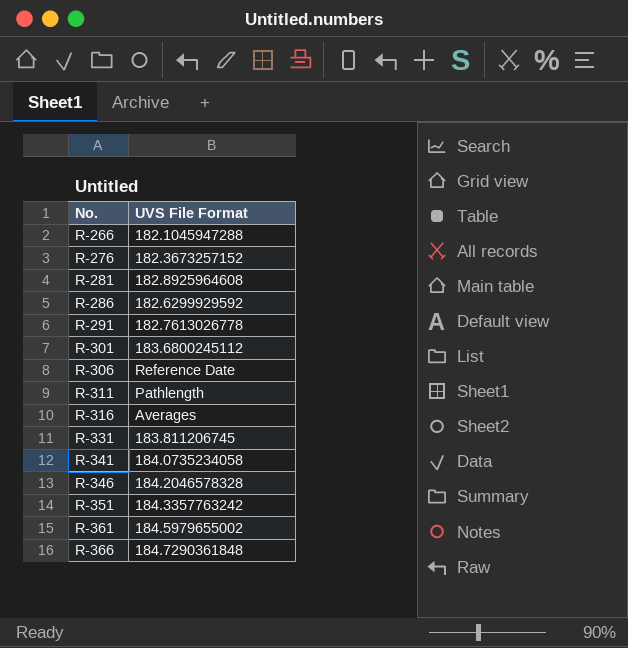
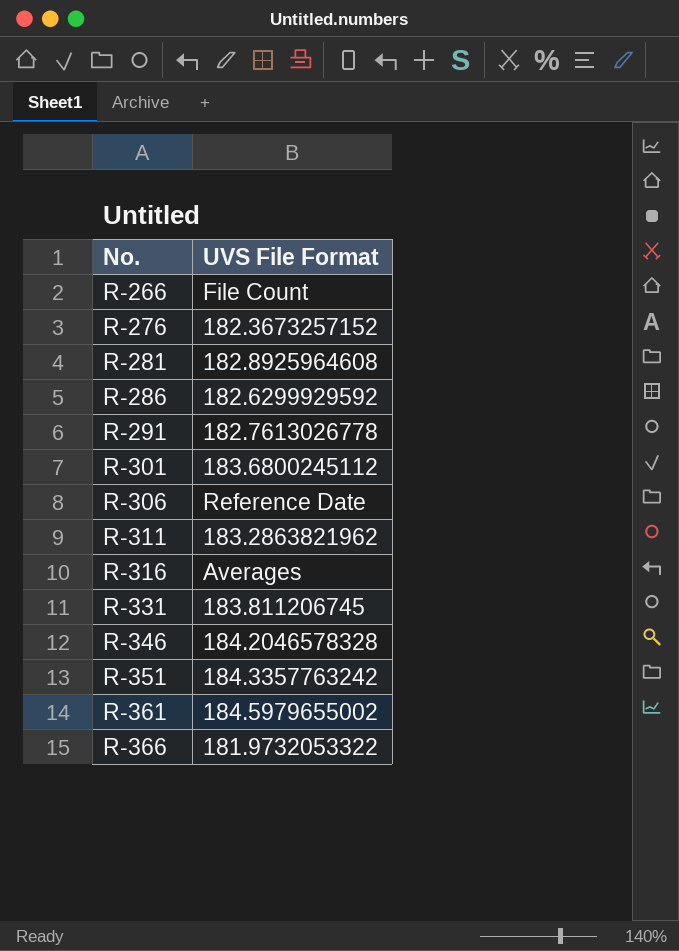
row R-341: 184.0735234058 -> none
R-266 | UVS File Format: 182.1045947288 -> File Count
R-311 | UVS File Format: Pathlength -> 183.2863821962
R-366 | UVS File Format: 184.7290361848 -> 181.9732053322

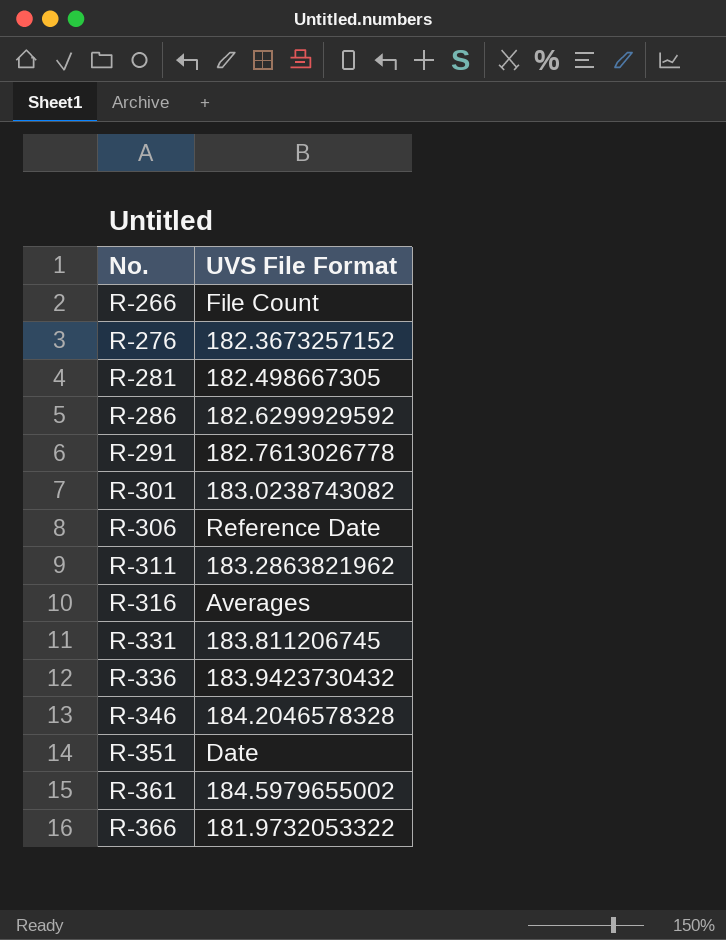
R-281 | UVS File Format: 182.8925964608 -> 182.498667305
R-301 | UVS File Format: 183.6800245112 -> 183.0238743082
row R-336: none -> 183.9423730432
R-351 | UVS File Format: 184.3357763242 -> Date

